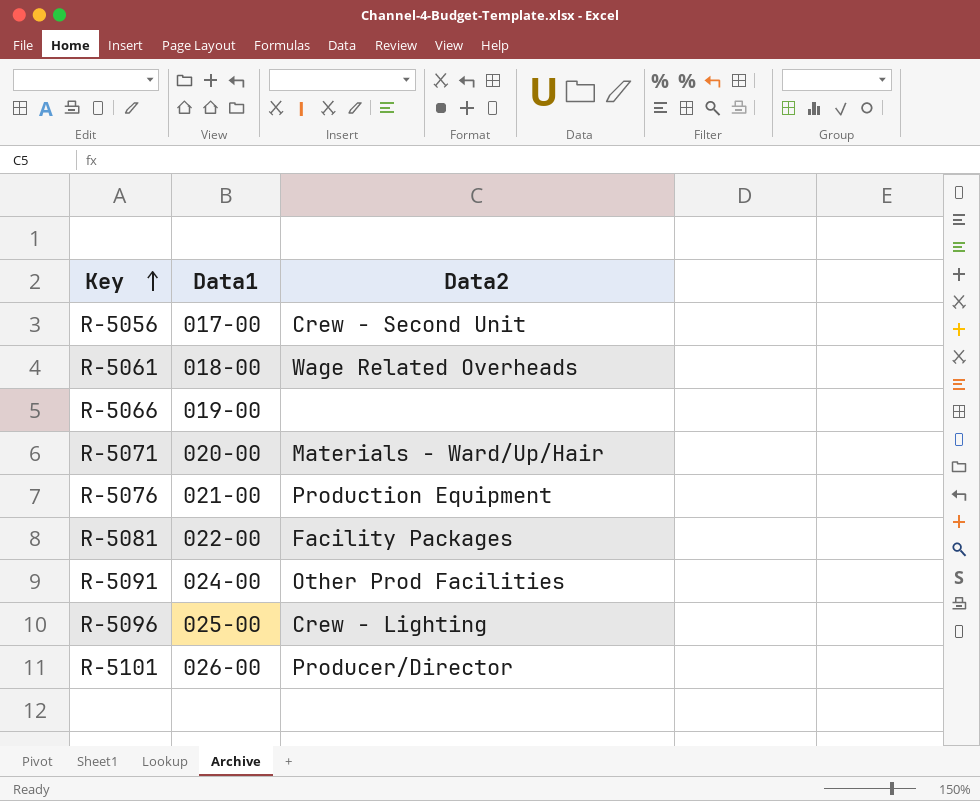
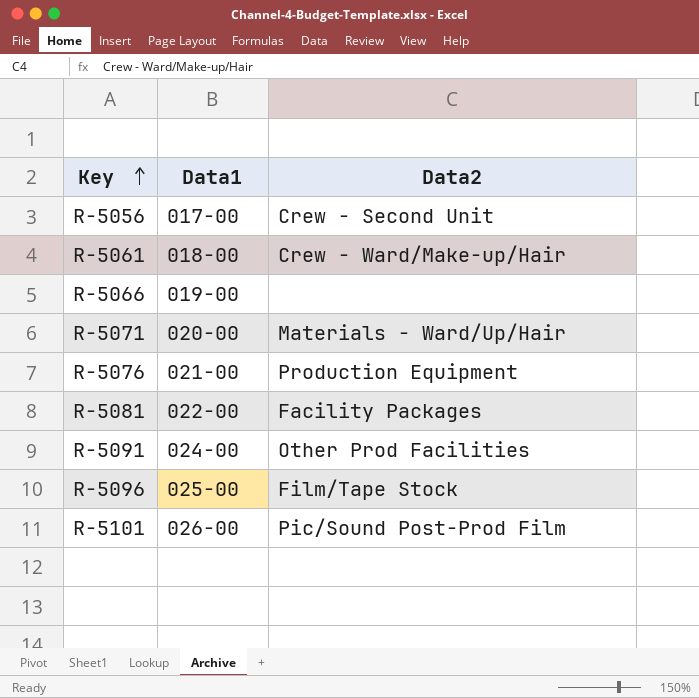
R-5061 | Data2: Wage Related Overheads -> Crew - Ward/Make-up/Hair
R-5096 | Data2: Crew - Lighting -> Film/Tape Stock
R-5101 | Data2: Producer/Director -> Pic/Sound Post-Prod Film

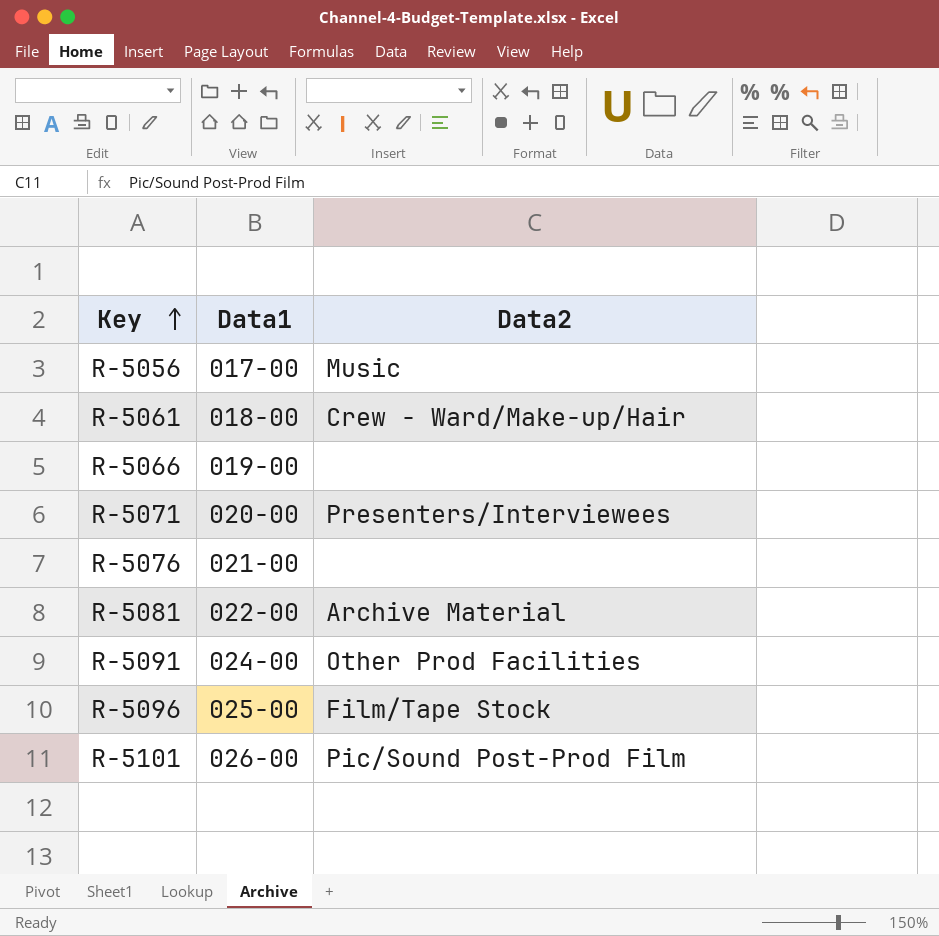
R-5056 | Data2: Crew - Second Unit -> Music
R-5071 | Data2: Materials - Ward/Up/Hair -> Presenters/Interviewees
R-5076 | Data2: Production Equipment -> none
R-5081 | Data2: Facility Packages -> Archive Material

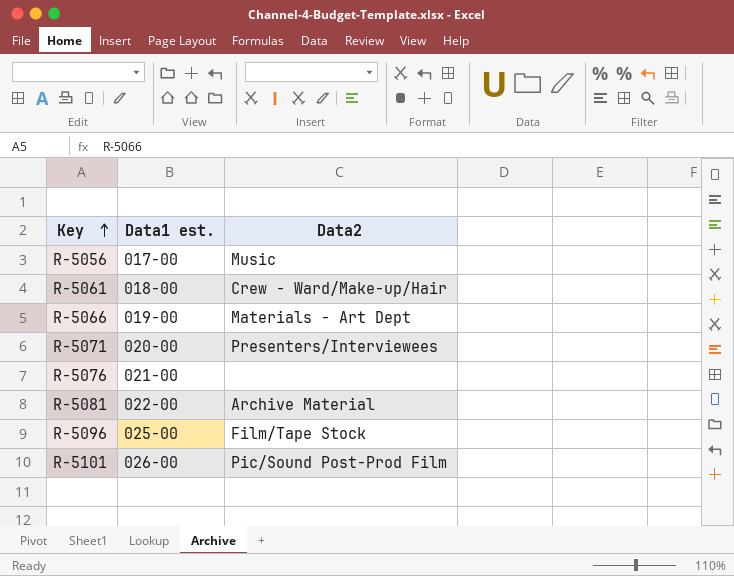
column name: Data1 -> Data1 est.
row R-5091: 024-00 | Other Prod Facilities -> none
R-5066 | Data2: none -> Materials - Art Dept

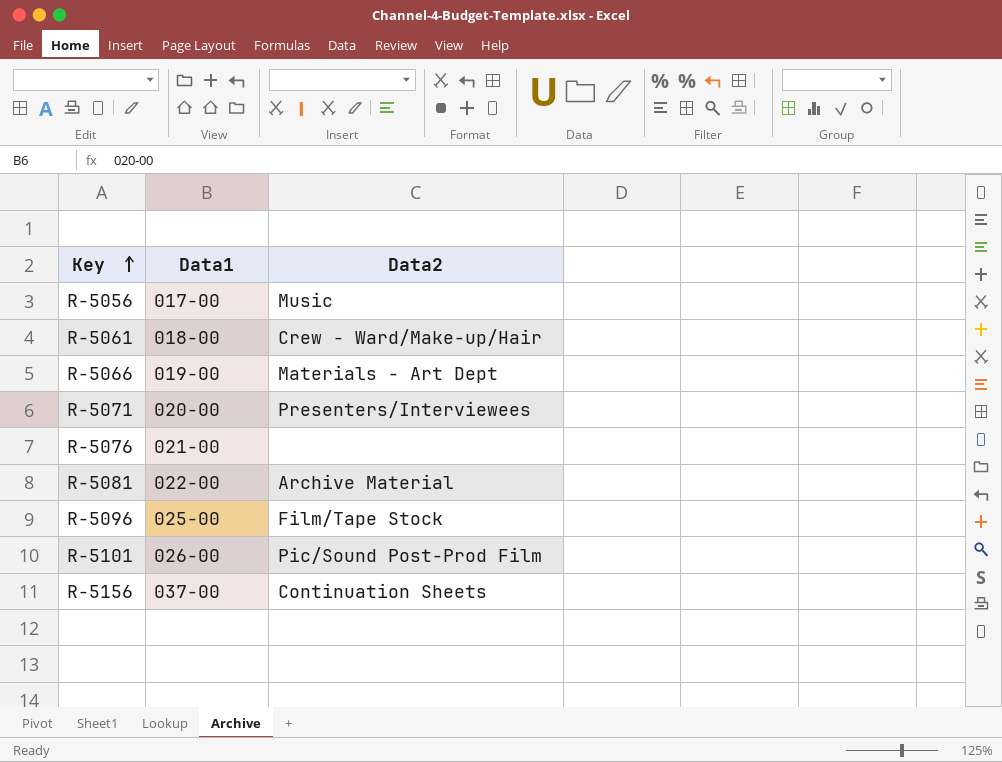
column name: Data1 est. -> Data1
row R-5156: none -> 037-00 | Continuation Sheets

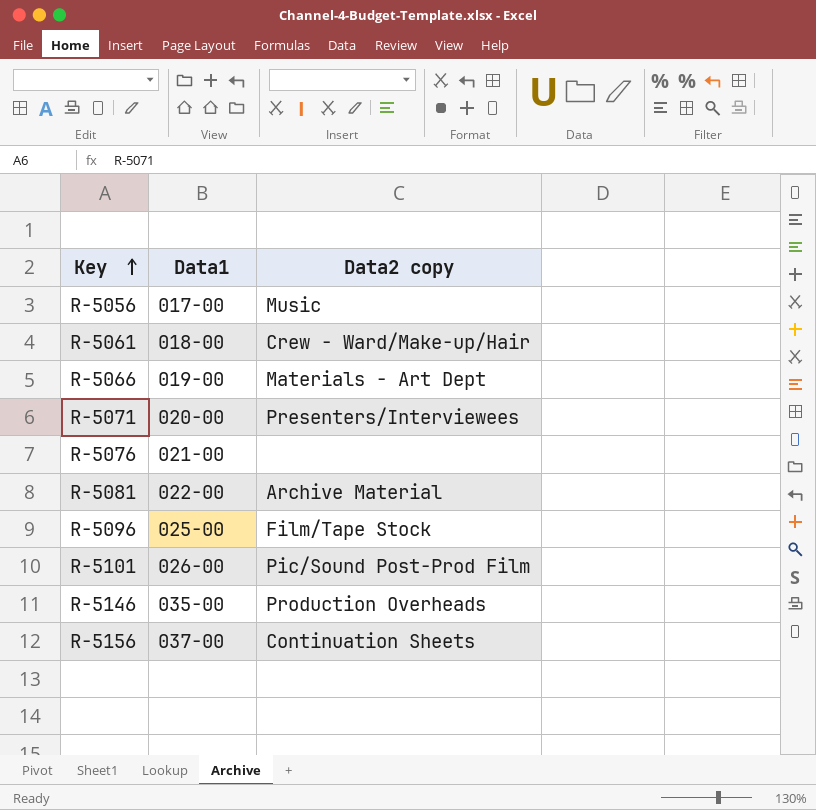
column name: Data2 -> Data2 copy
row R-5146: none -> 035-00 | Production Overheads

